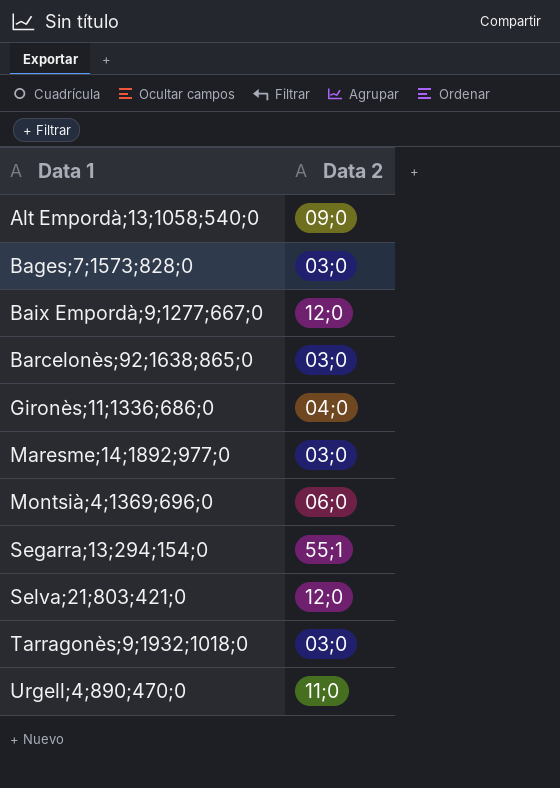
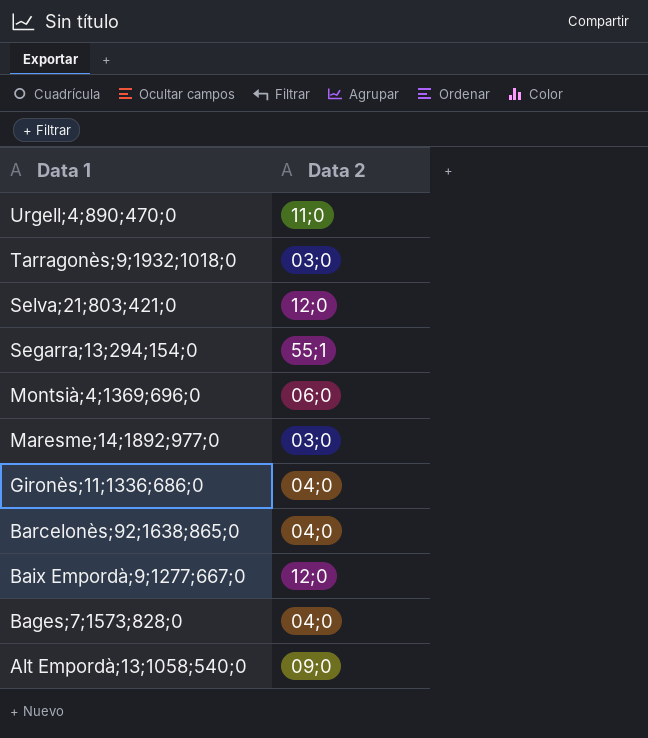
row order: Data 1 ascending -> Data 1 descending
Barcelonès;92;1638;865;0 | Data 2: 03;0 -> 04;0
Bages;7;1573;828;0 | Data 2: 03;0 -> 04;0

